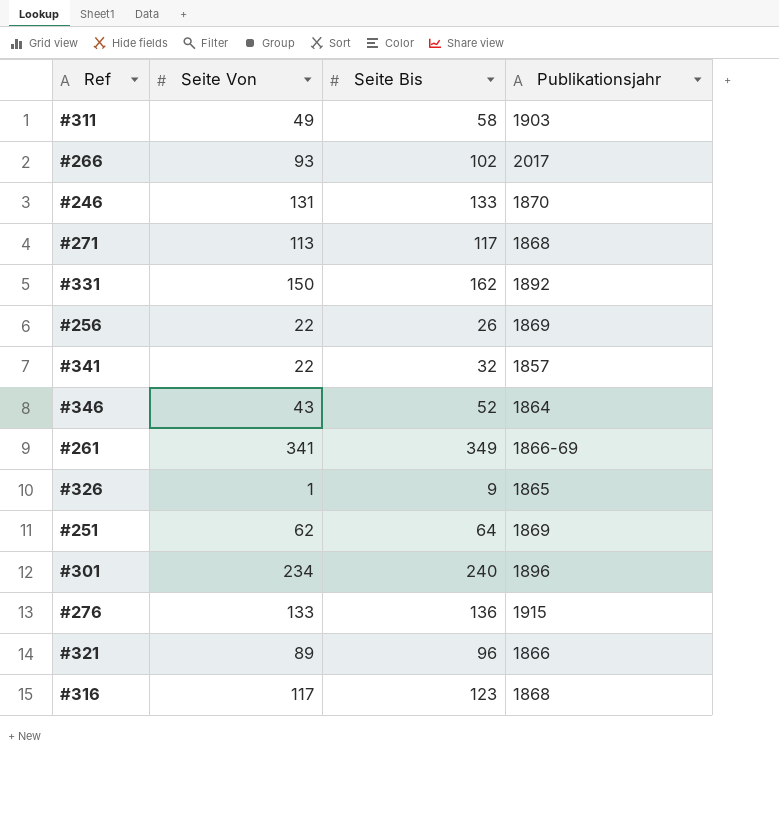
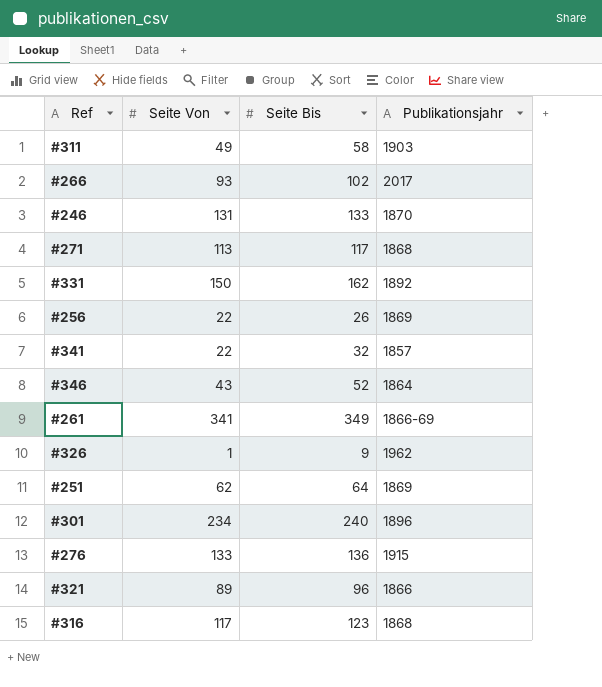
#326 | Publikationsjahr: 1865 -> 1962

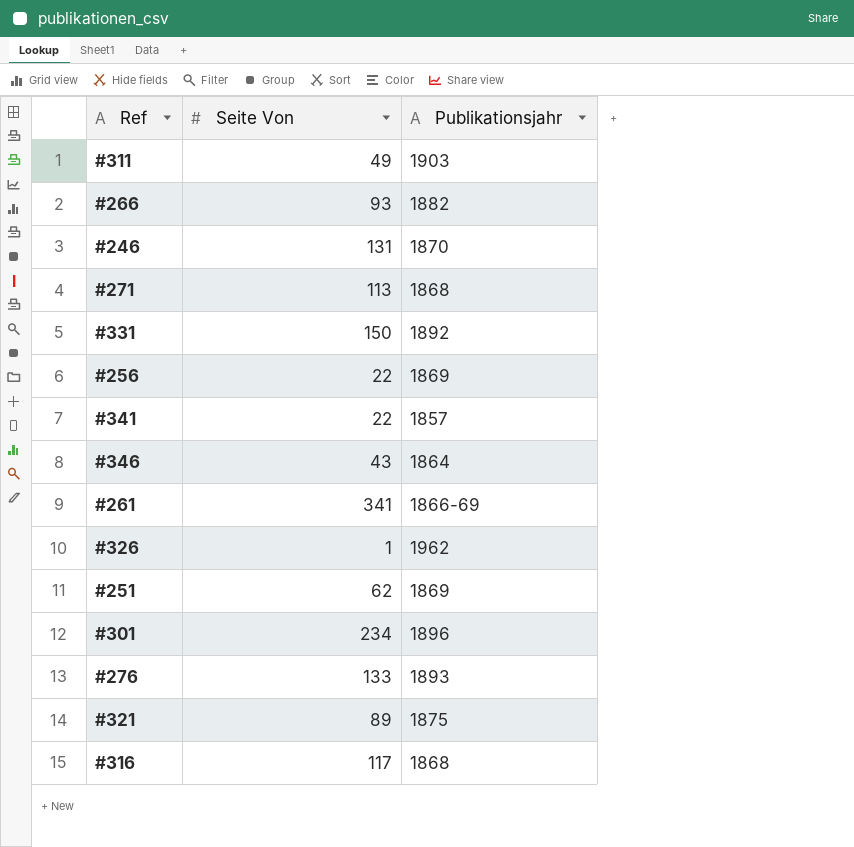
column Seite Bis | position: 3 -> none
#266 | Publikationsjahr: 2017 -> 1882
#276 | Publikationsjahr: 1915 -> 1893
#321 | Publikationsjahr: 1866 -> 1875

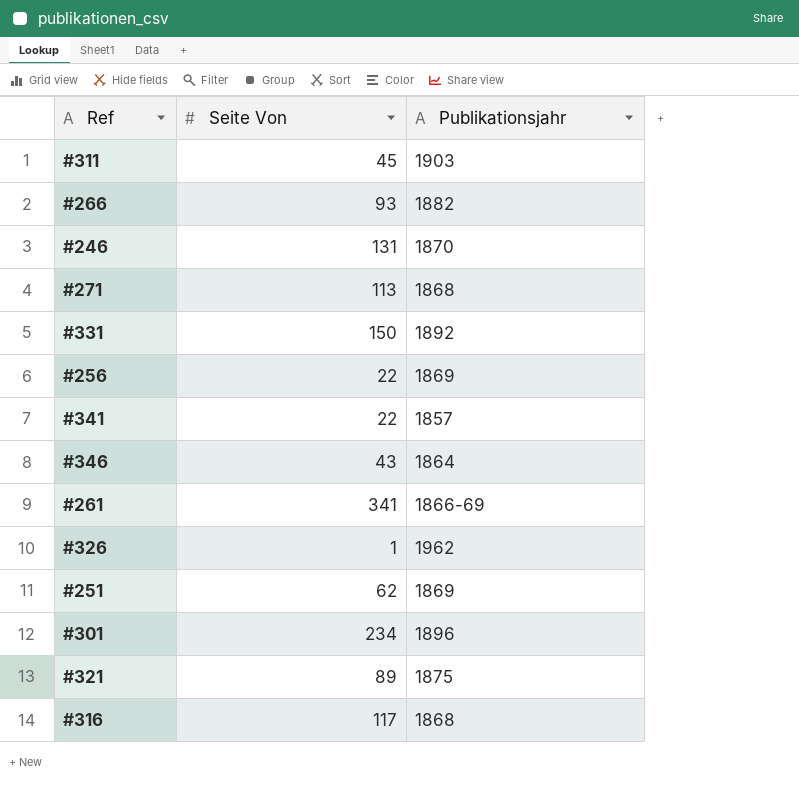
row #276: 133 | 1893 -> none
#311 | Seite Von: 49 -> 45

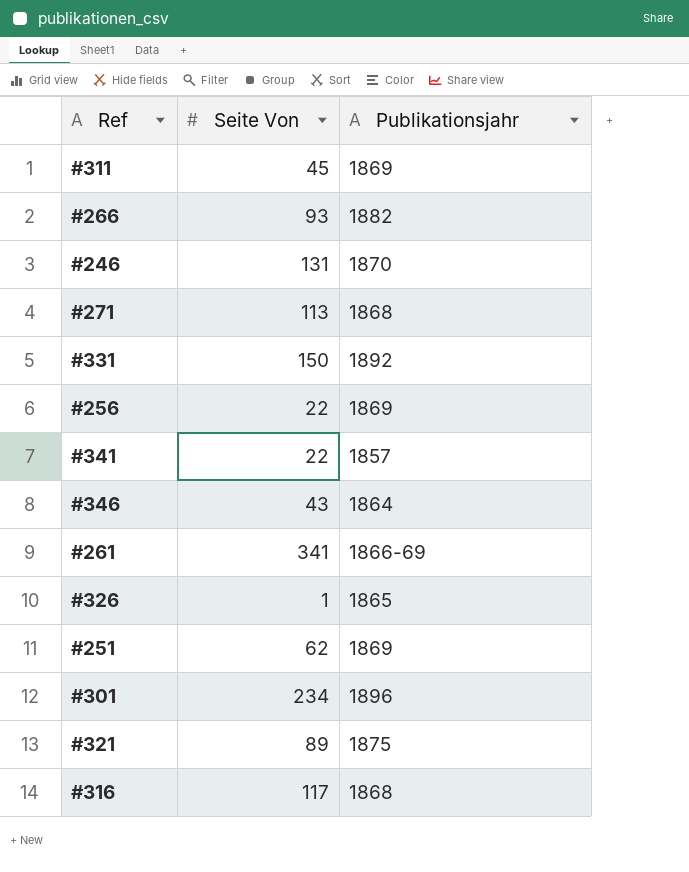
#311 | Publikationsjahr: 1903 -> 1869
#326 | Publikationsjahr: 1962 -> 1865

